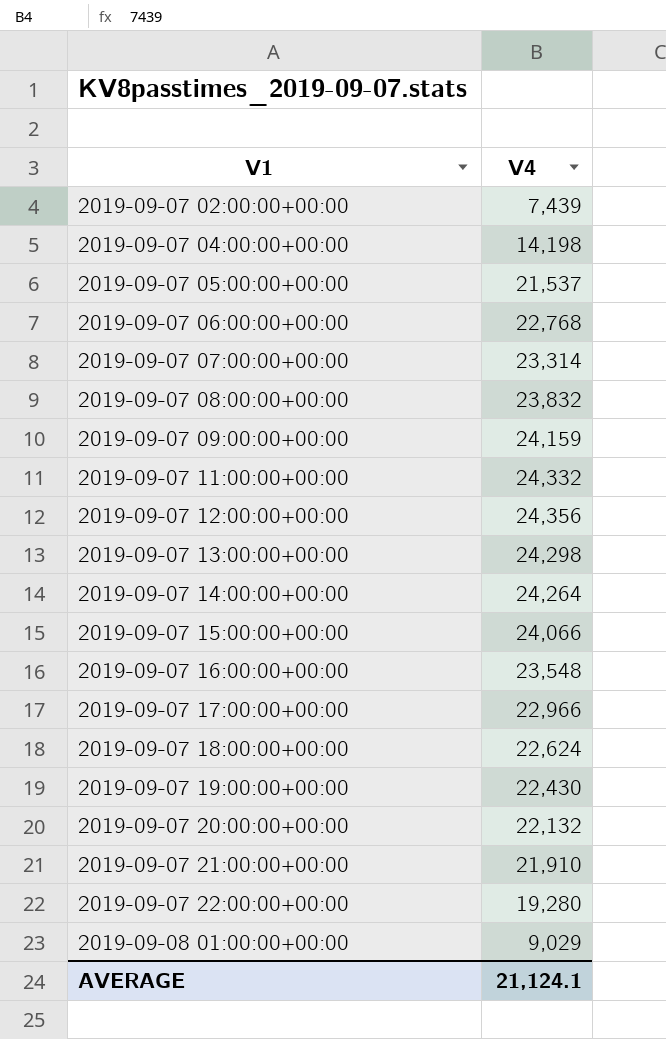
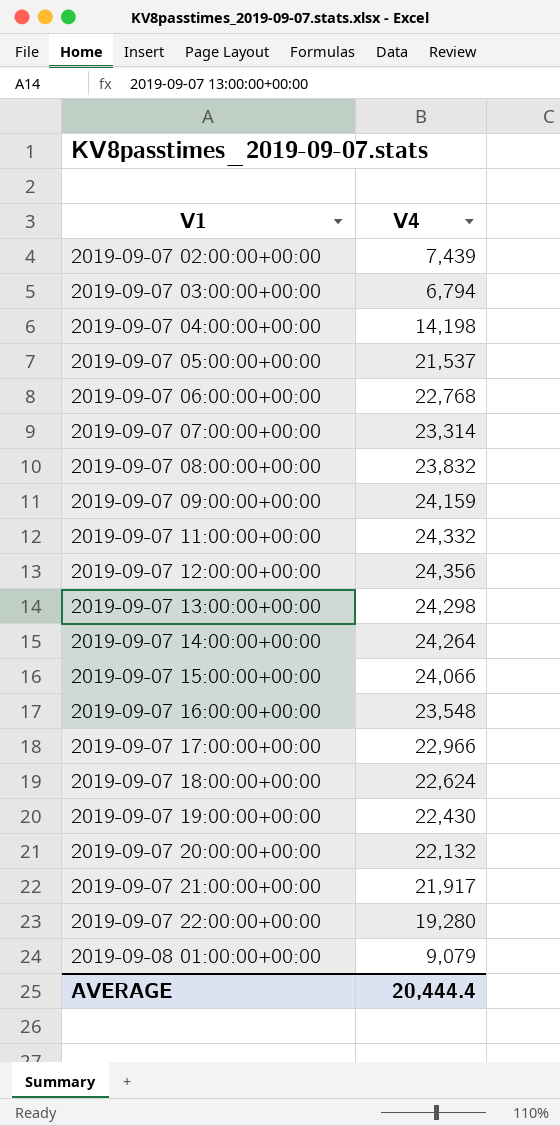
row 2019-09-07 03:00:00+00:00: none -> 6,794
2019-09-07 21:00:00+00:00 | V4: 21,910 -> 21,917
2019-09-08 01:00:00+00:00 | V4: 9,029 -> 9,079
AVERAGE | V4: 21,124.1 -> 20,444.4

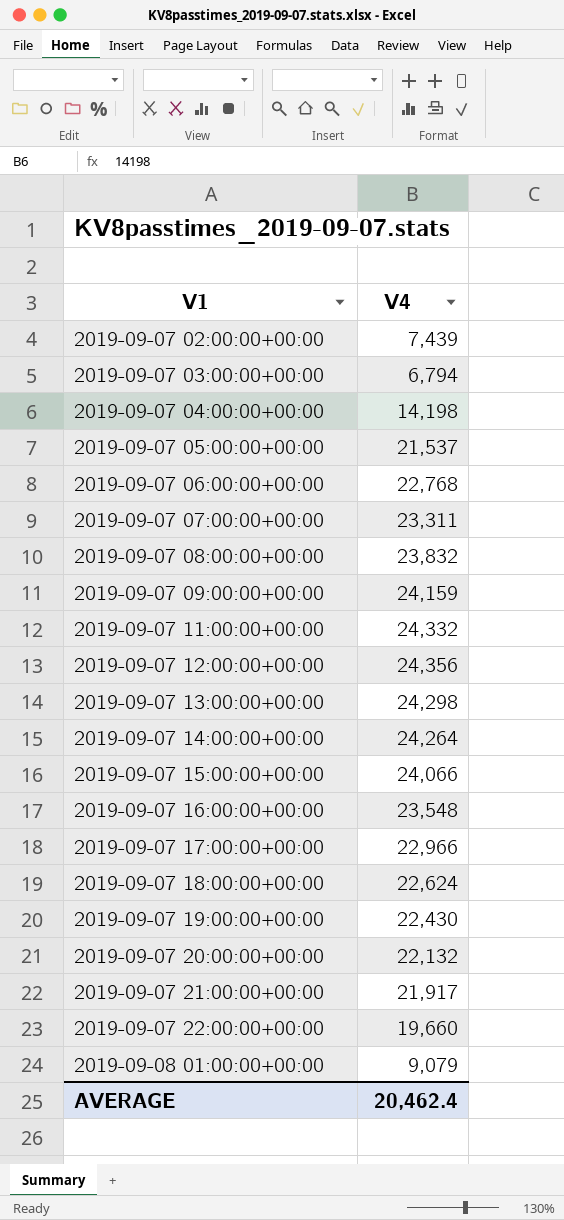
2019-09-07 07:00:00+00:00 | V4: 23,314 -> 23,311
2019-09-07 22:00:00+00:00 | V4: 19,280 -> 19,660
AVERAGE | V4: 20,444.4 -> 20,462.4

